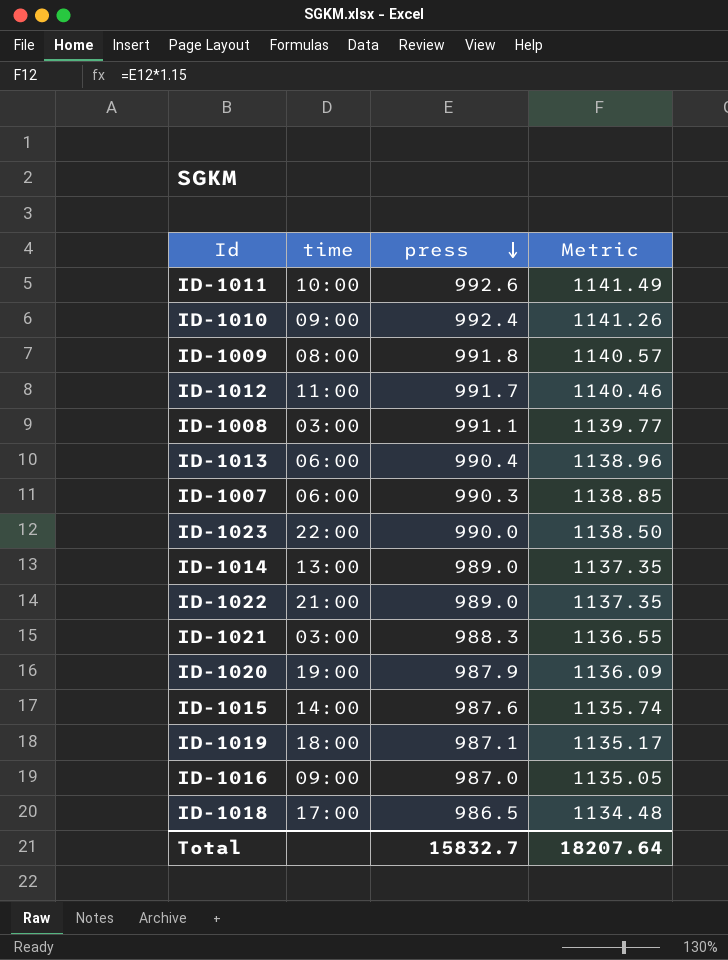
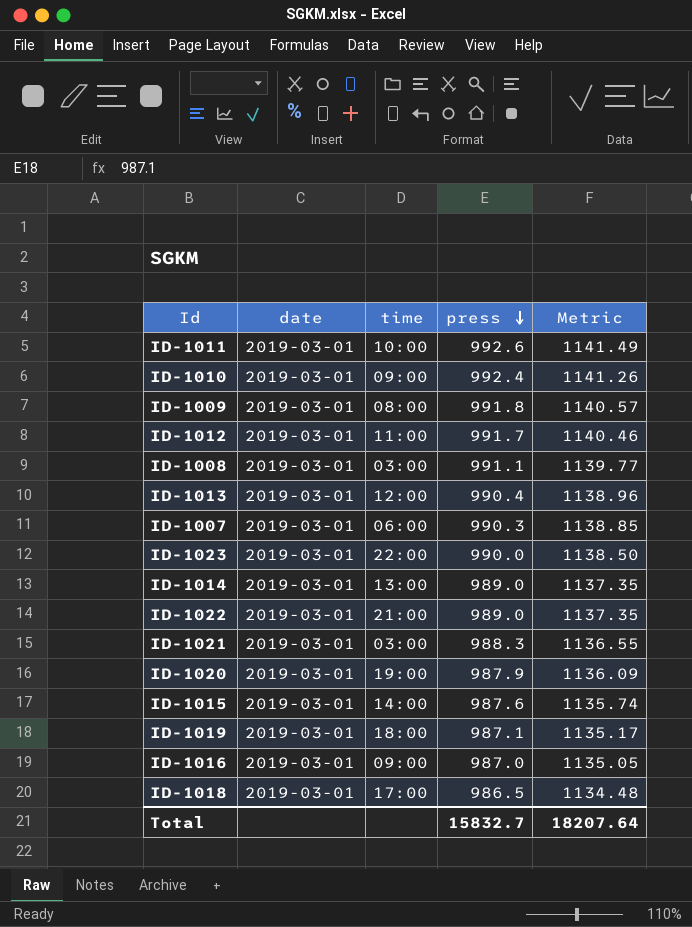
column date | position: none -> 2
ID-1013 | time: 06:00 -> 12:00

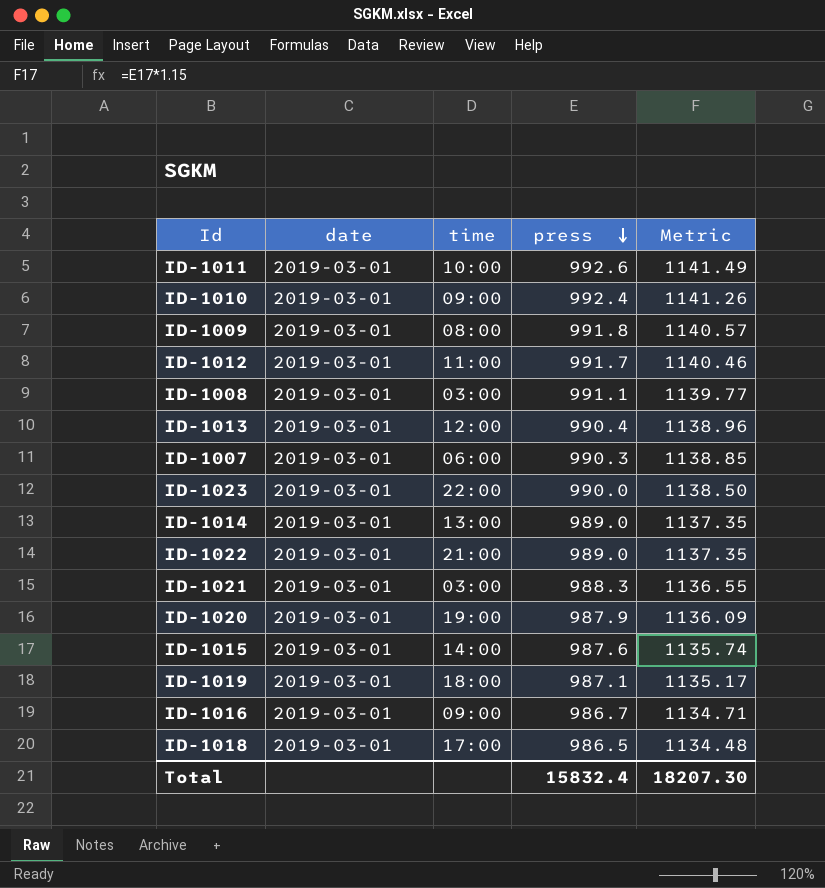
ID-1016 | press: 987.0 -> 986.7
ID-1016 | Metric: 1135.05 -> 1134.71
Total | press: 15832.7 -> 15832.4
Total | Metric: 18207.64 -> 18207.30

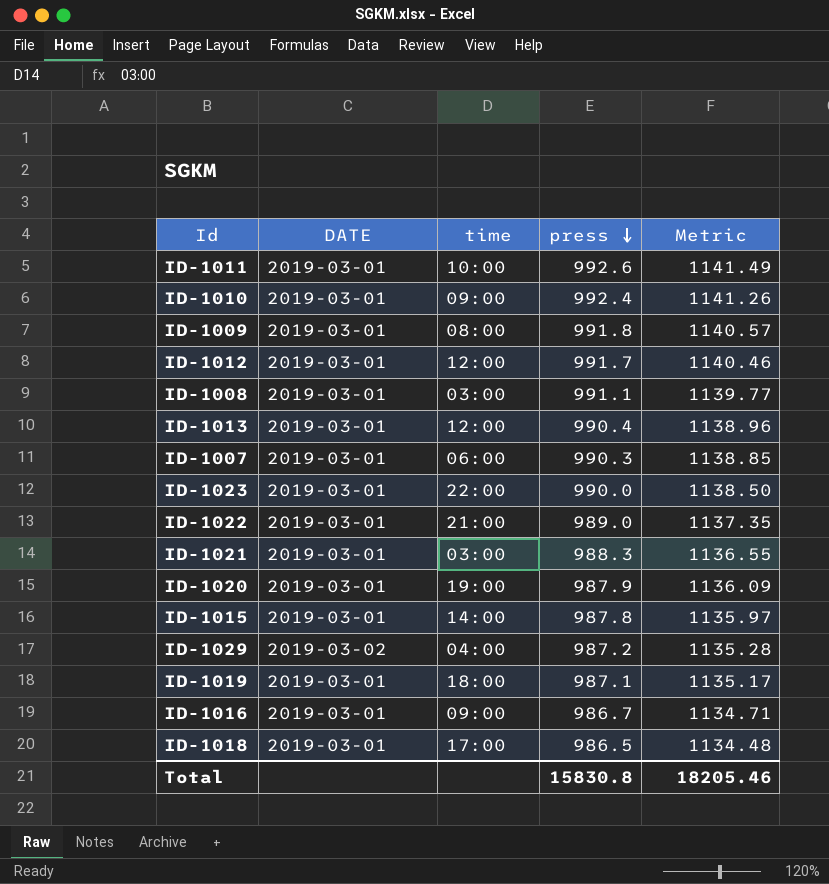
column name: date -> DATE
row ID-1014: 2019-03-01 | 13:00 | 989.0 | 1137.35 -> none
ID-1012 | time: 11:00 -> 12:00
ID-1015 | press: 987.6 -> 987.8
ID-1015 | Metric: 1135.74 -> 1135.97
row ID-1029: none -> 2019-03-02 | 04:00 | 987.2 | 1135.28
Total | press: 15832.4 -> 15830.8
Total | Metric: 18207.30 -> 18205.46

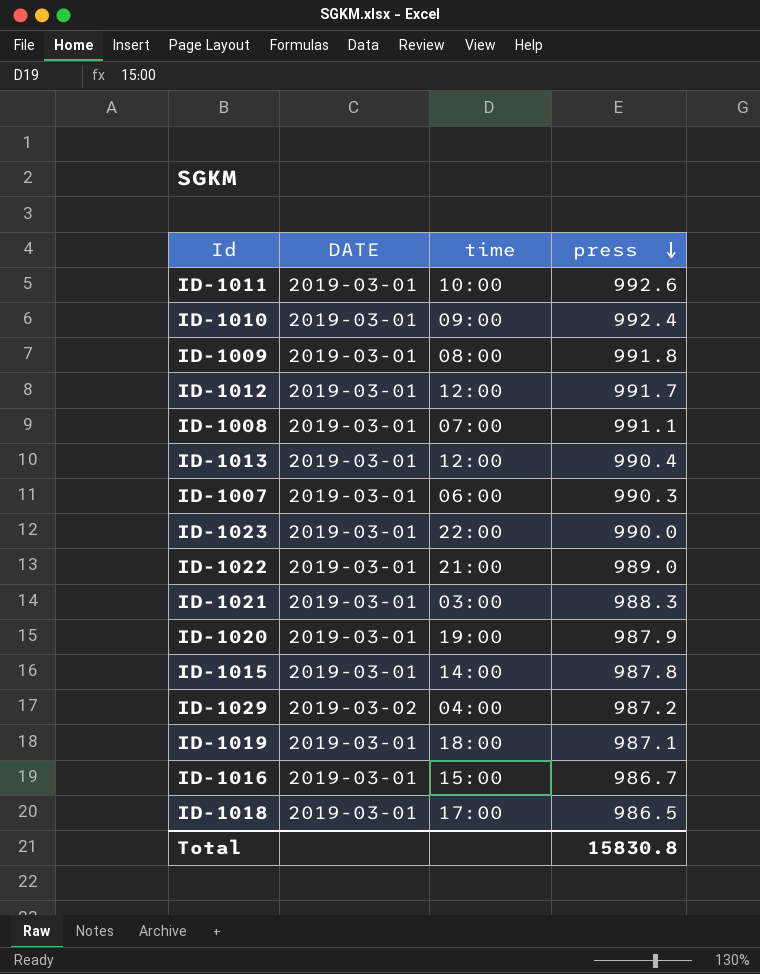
column Metric | formula: [press] * 1.15 -> none
ID-1008 | time: 03:00 -> 07:00
ID-1016 | time: 09:00 -> 15:00

